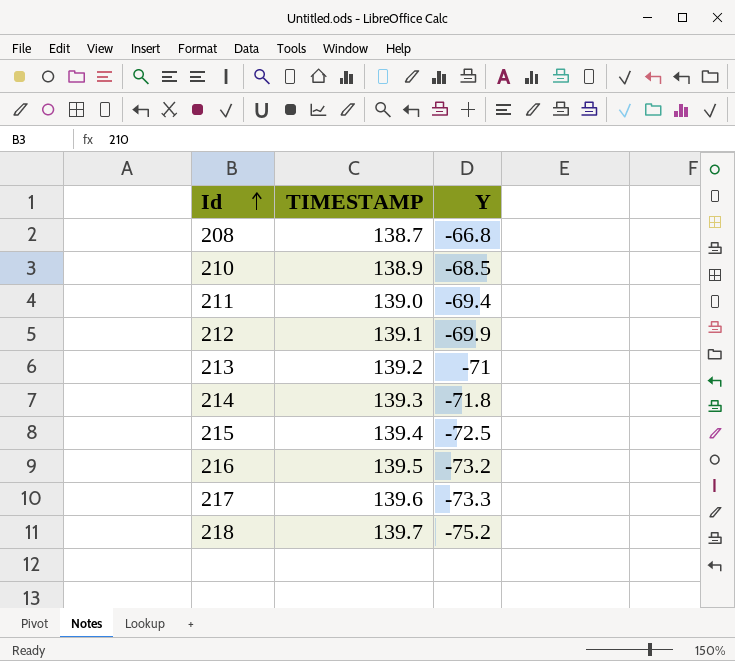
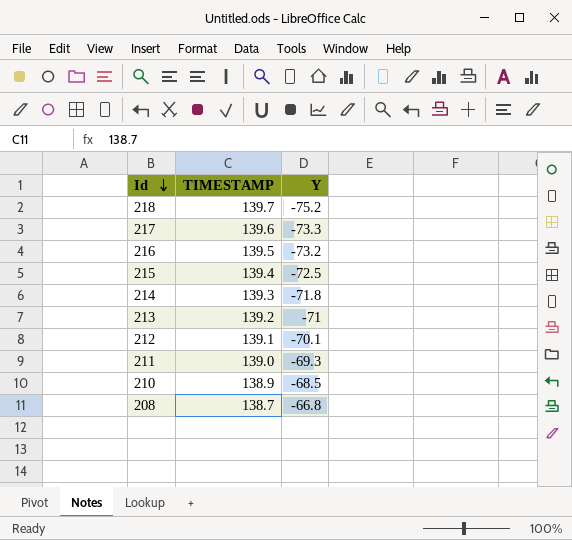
row order: Id ascending -> Id descending
212 | Y: -69.9 -> -70.1
211 | Y: -69.4 -> -69.3

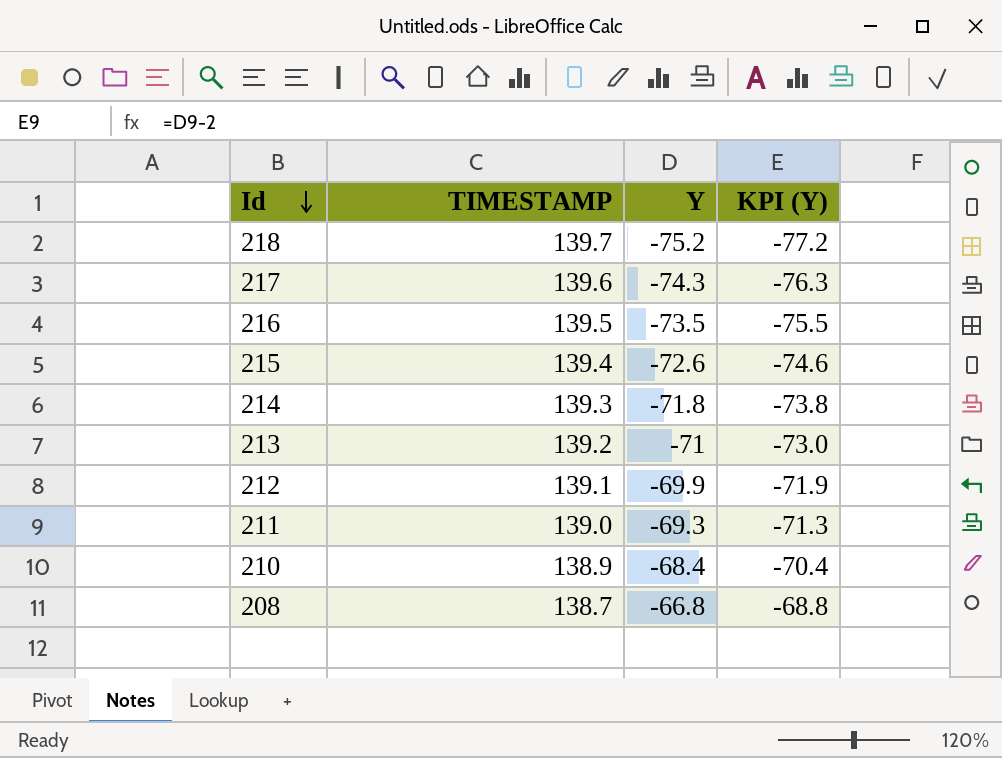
column KPI (Y) | formula: none -> [Y] - 2
217 | Y: -73.3 -> -74.3
216 | Y: -73.2 -> -73.5
215 | Y: -72.5 -> -72.6
212 | Y: -70.1 -> -69.9
210 | Y: -68.5 -> -68.4

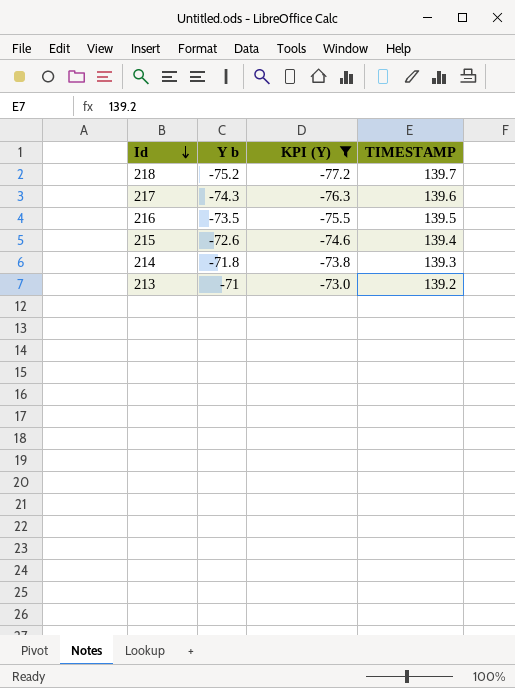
filter: none -> KPI (Y) <= -73.0
column name: Y -> Y b
column TIMESTAMP | position: 2 -> 4

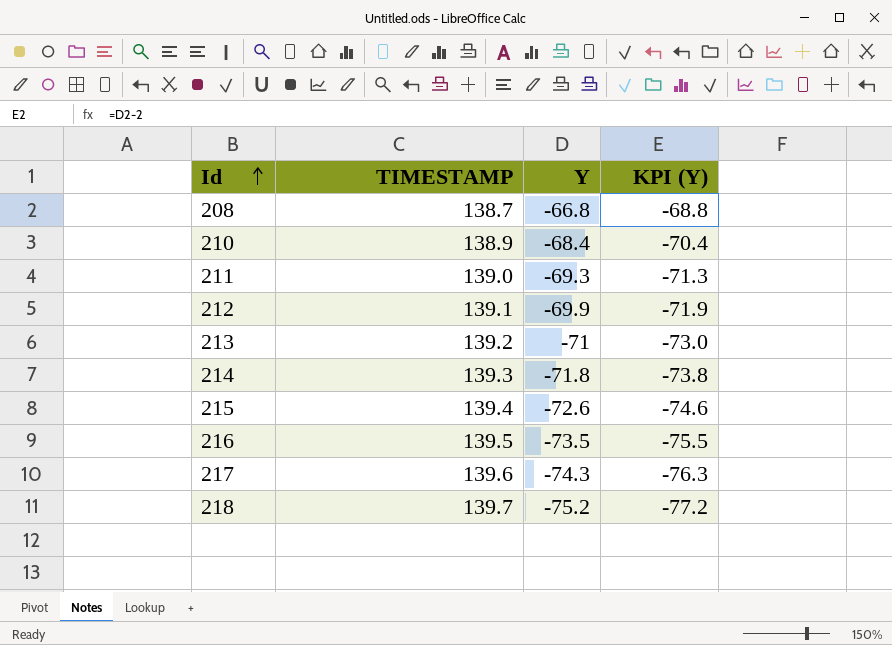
filter: KPI (Y) <= -73.0 -> none
row order: Id descending -> Id ascending
column TIMESTAMP | position: 4 -> 2
column name: Y b -> Y

